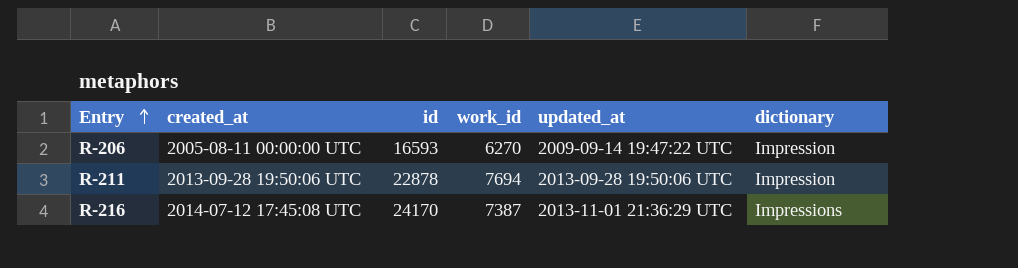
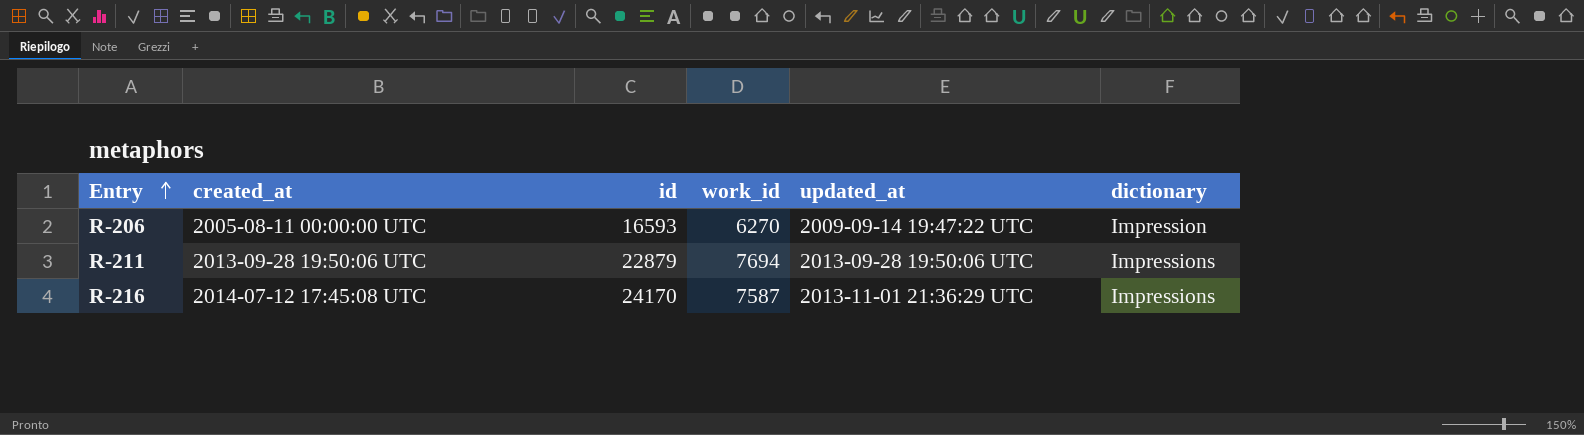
R-211 | id: 22878 -> 22879
R-211 | dictionary: Impression -> Impressions
R-216 | work_id: 7387 -> 7587

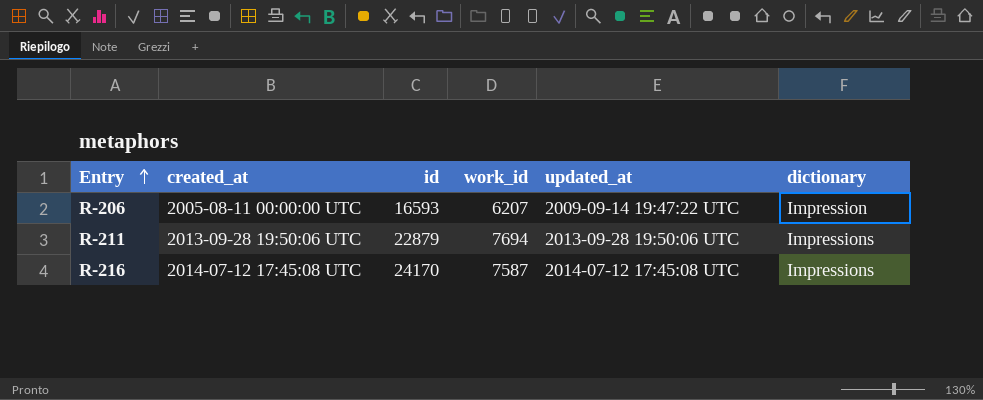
R-206 | work_id: 6270 -> 6207
R-216 | updated_at: 2013-11-01 21:36:29 UTC -> 2014-07-12 17:45:08 UTC

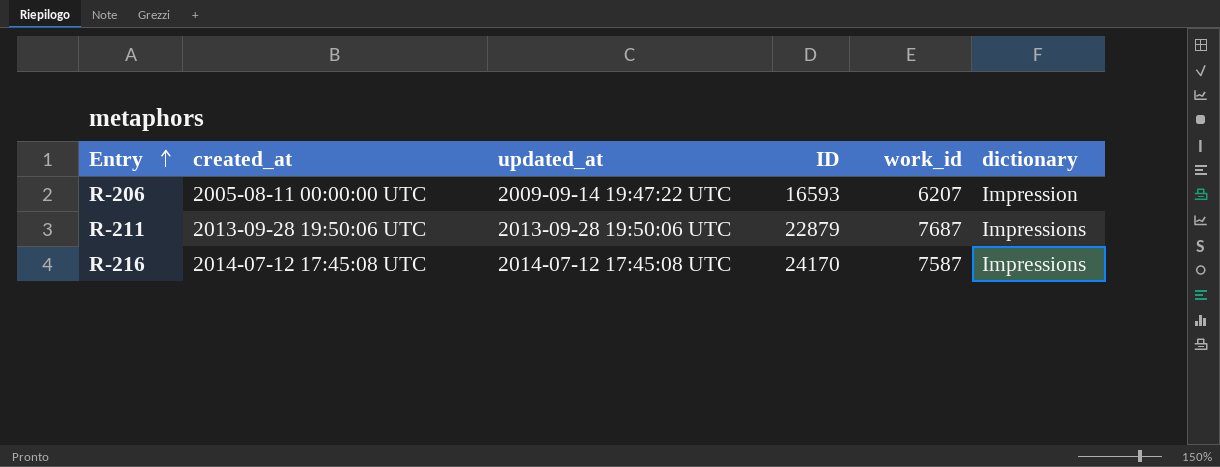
column updated_at | position: 5 -> 3
column name: id -> ID
R-211 | work_id: 7694 -> 7687

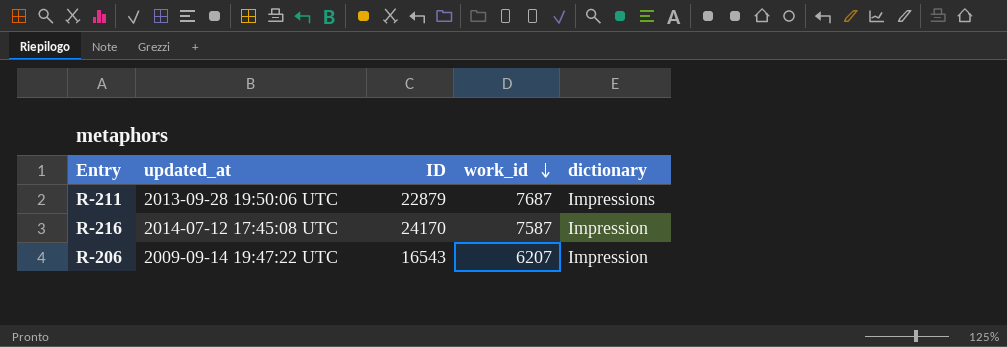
row order: Entry ascending -> work_id descending
column created_at | position: 2 -> none
R-216 | dictionary: Impressions -> Impression
R-206 | ID: 16593 -> 16543

